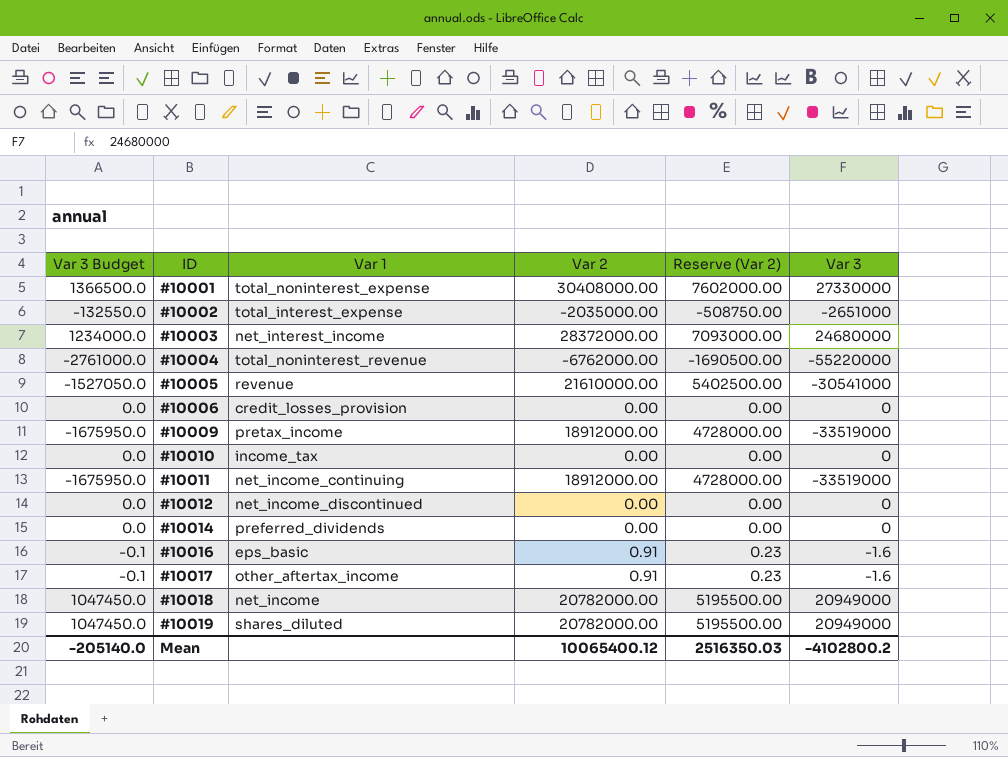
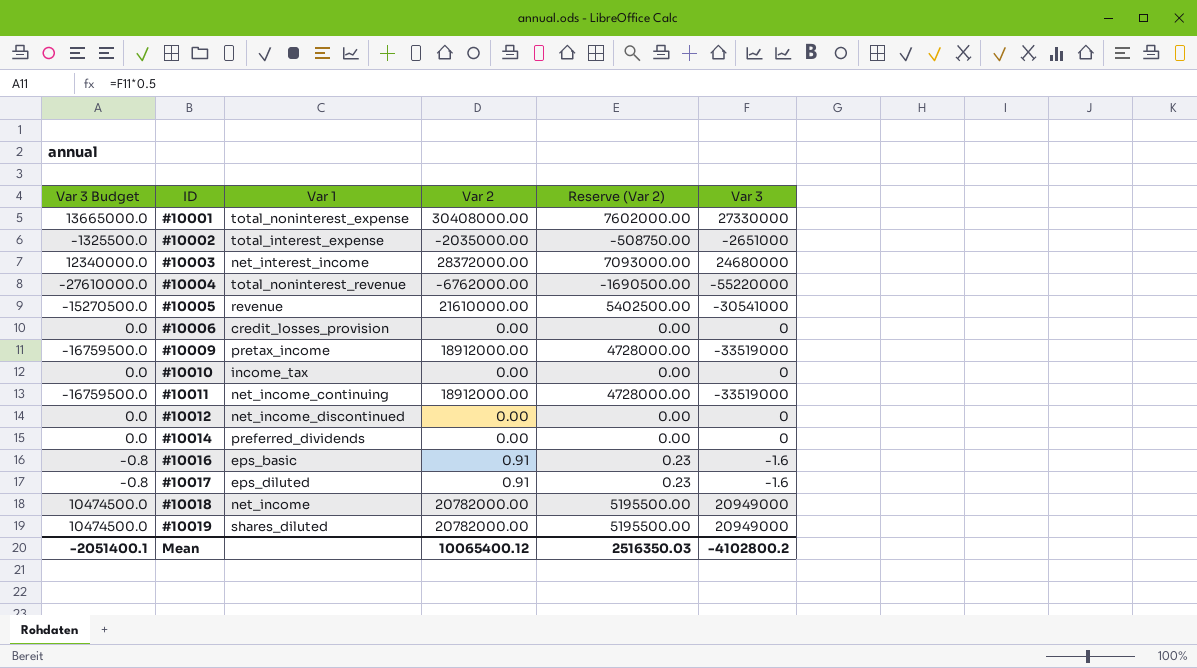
column Var 3 Budget | formula: [Var 3] * 0.05 -> [Var 3] * 0.5
#10017 | Var 1: other_aftertax_income -> eps_diluted
Mean | Var 3 Budget: -205140.0 -> -2051400.1

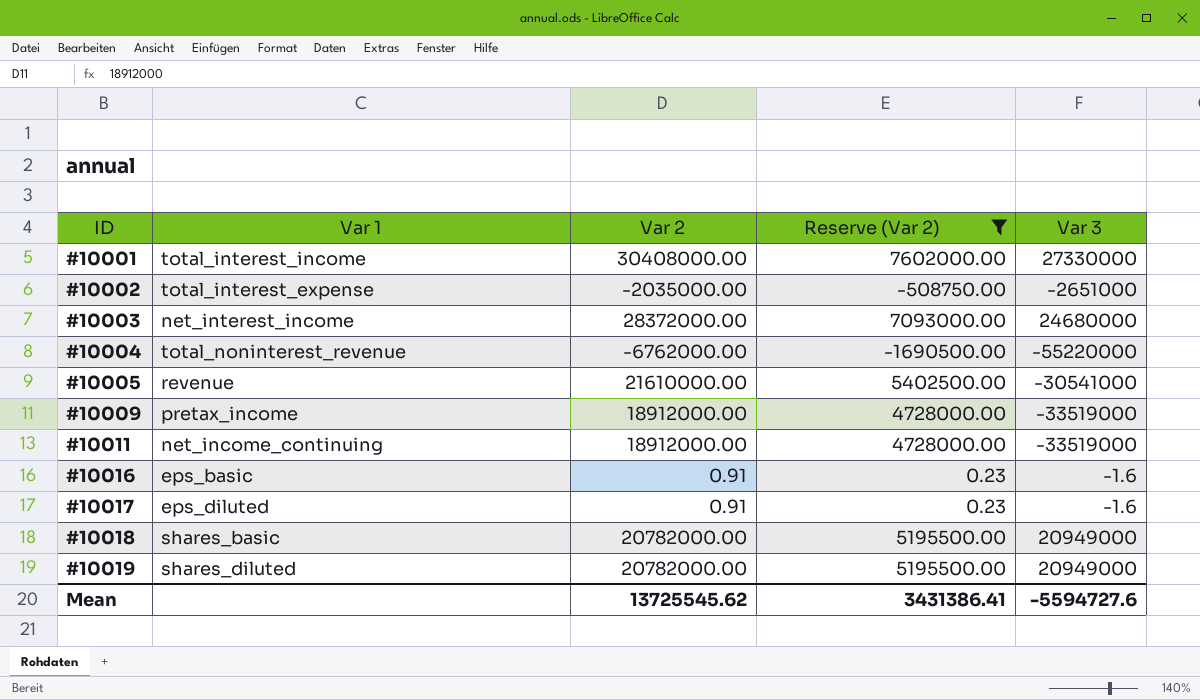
filter: none -> Reserve (Var 2) != 0.00
column Var 3 Budget | formula: [Var 3] * 0.5 -> none
#10001 | Var 1: total_noninterest_expense -> total_interest_income
#10018 | Var 1: net_income -> shares_basic
Mean | Var 2: 10065400.12 -> 13725545.62
Mean | Reserve (Var 2): 2516350.03 -> 3431386.41
Mean | Var 3: -4102800.2 -> -5594727.6

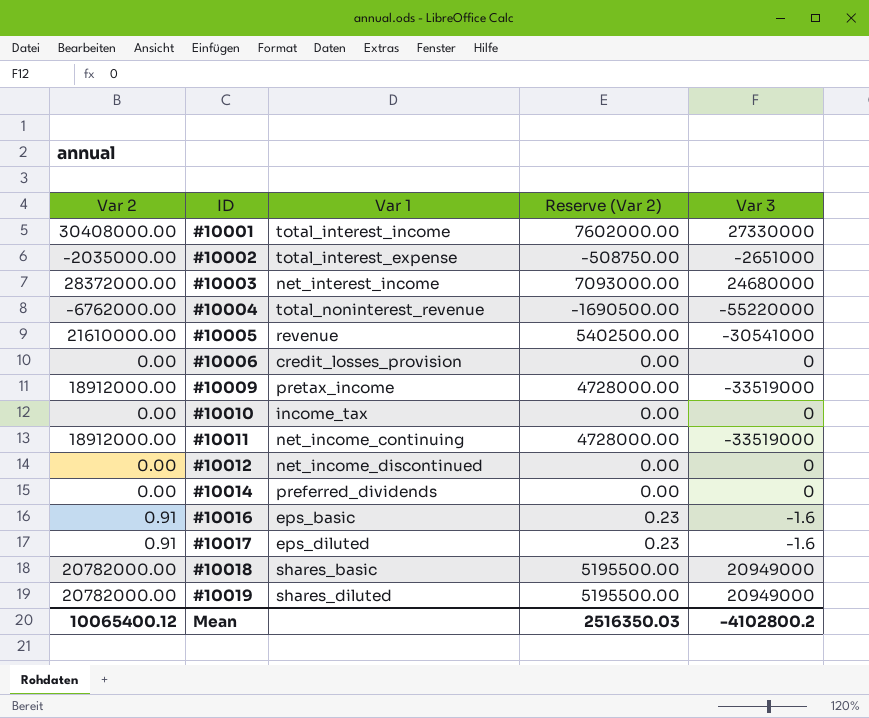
filter: Reserve (Var 2) != 0.00 -> none
column Var 2 | position: 3 -> 1
Mean | Var 2: 13725545.62 -> 10065400.12
Mean | Reserve (Var 2): 3431386.41 -> 2516350.03
Mean | Var 3: -5594727.6 -> -4102800.2

